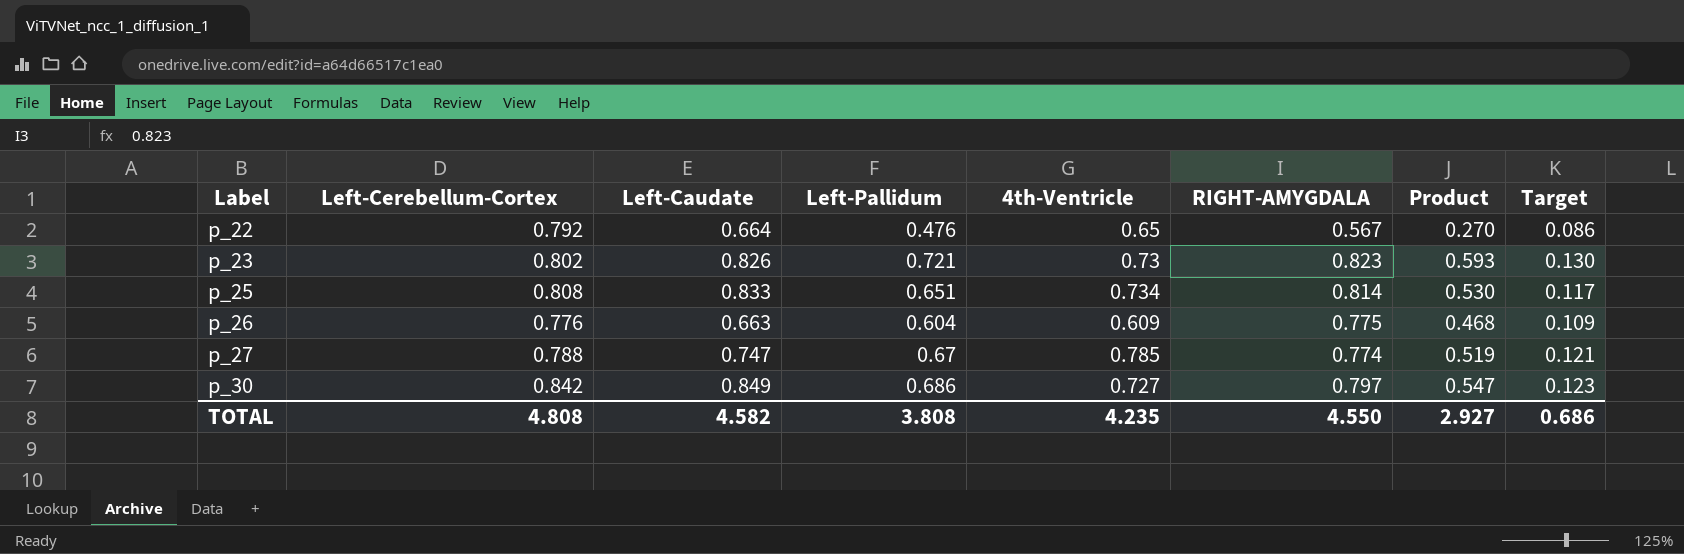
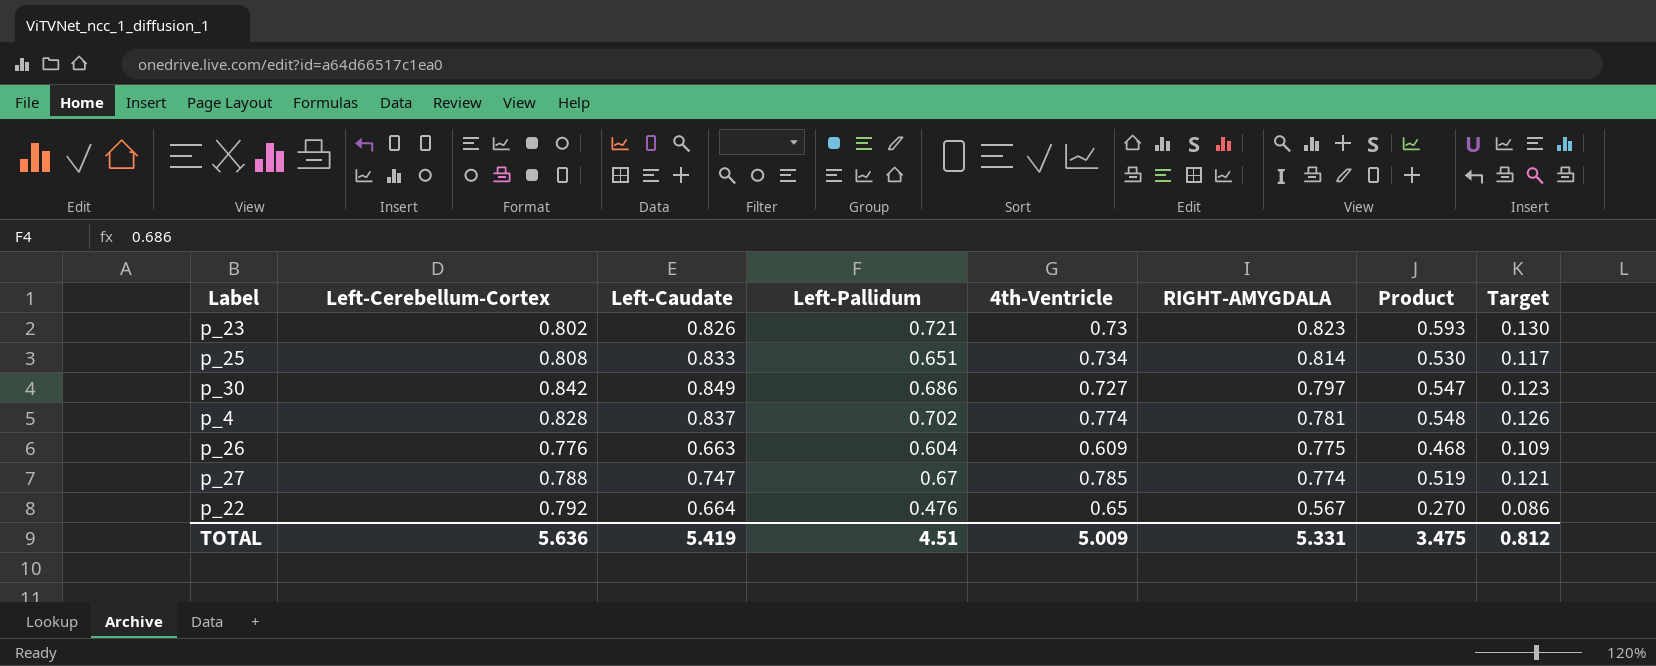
row order: Label ascending -> RIGHT-AMYGDALA descending
row p_4: none -> 0.828 | 0.837 | 0.702 | 0.774 | 0.781 | 0.548 | 0.126
TOTAL | Left-Cerebellum-Cortex: 4.808 -> 5.636
TOTAL | Left-Caudate: 4.582 -> 5.419
TOTAL | Left-Pallidum: 3.808 -> 4.51
TOTAL | 4th-Ventricle: 4.235 -> 5.009
TOTAL | RIGHT-AMYGDALA: 4.550 -> 5.331
TOTAL | Product: 2.927 -> 3.475
TOTAL | Target: 0.686 -> 0.812

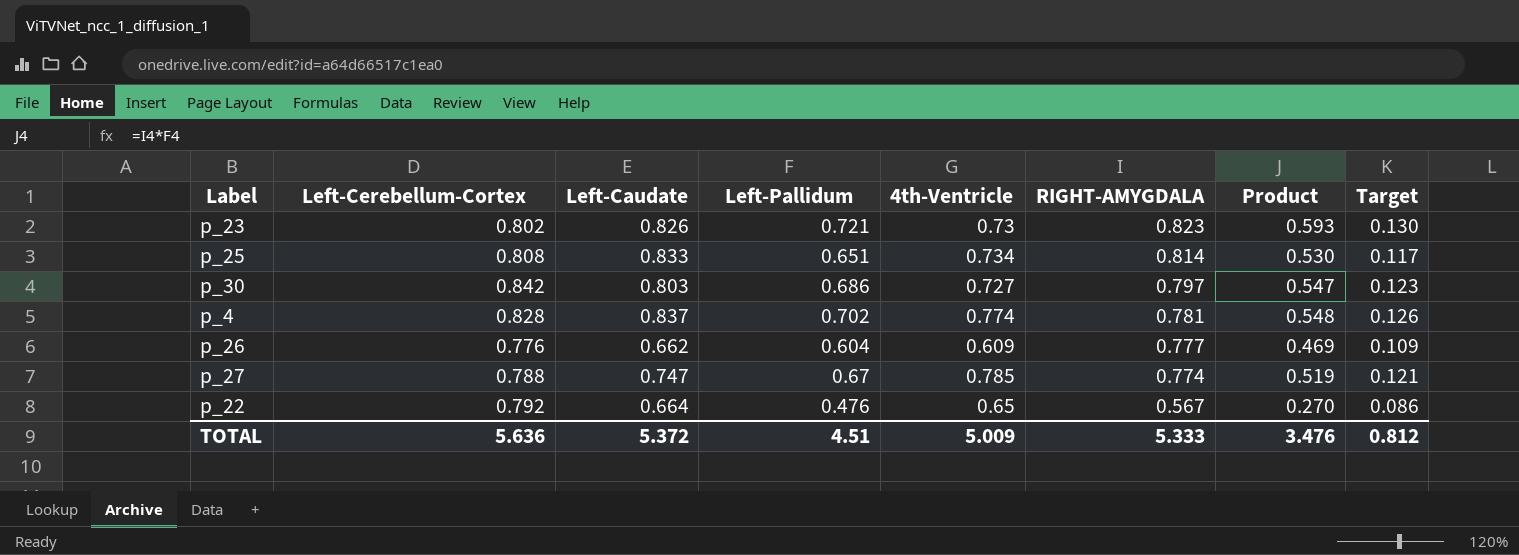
p_30 | Left-Caudate: 0.849 -> 0.803
p_26 | Left-Caudate: 0.663 -> 0.662
p_26 | RIGHT-AMYGDALA: 0.775 -> 0.777
p_26 | Product: 0.468 -> 0.469
TOTAL | Left-Caudate: 5.419 -> 5.372
TOTAL | RIGHT-AMYGDALA: 5.331 -> 5.333
TOTAL | Product: 3.475 -> 3.476

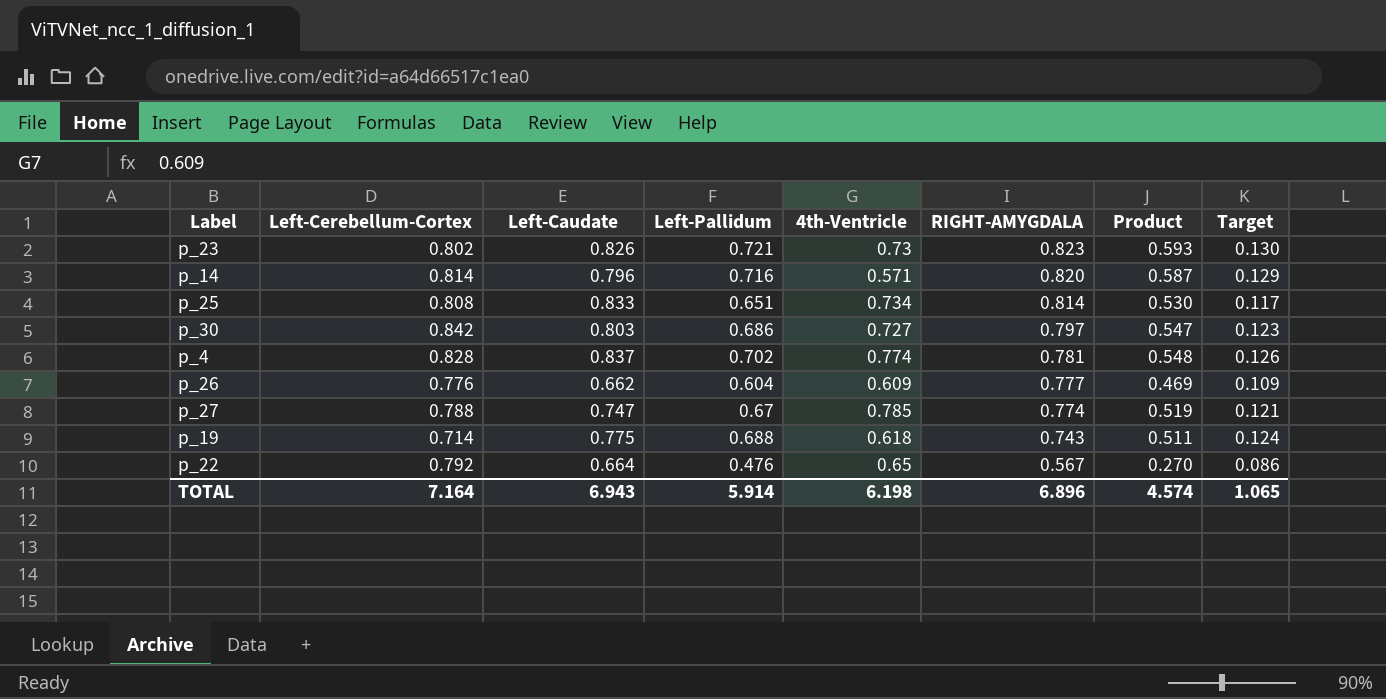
row p_14: none -> 0.814 | 0.796 | 0.716 | 0.571 | 0.820 | 0.587 | 0.129
row p_19: none -> 0.714 | 0.775 | 0.688 | 0.618 | 0.743 | 0.511 | 0.124
TOTAL | Left-Cerebellum-Cortex: 5.636 -> 7.164
TOTAL | Left-Caudate: 5.372 -> 6.943
TOTAL | Left-Pallidum: 4.51 -> 5.914
TOTAL | 4th-Ventricle: 5.009 -> 6.198
TOTAL | RIGHT-AMYGDALA: 5.333 -> 6.896
TOTAL | Product: 3.476 -> 4.574
TOTAL | Target: 0.812 -> 1.065

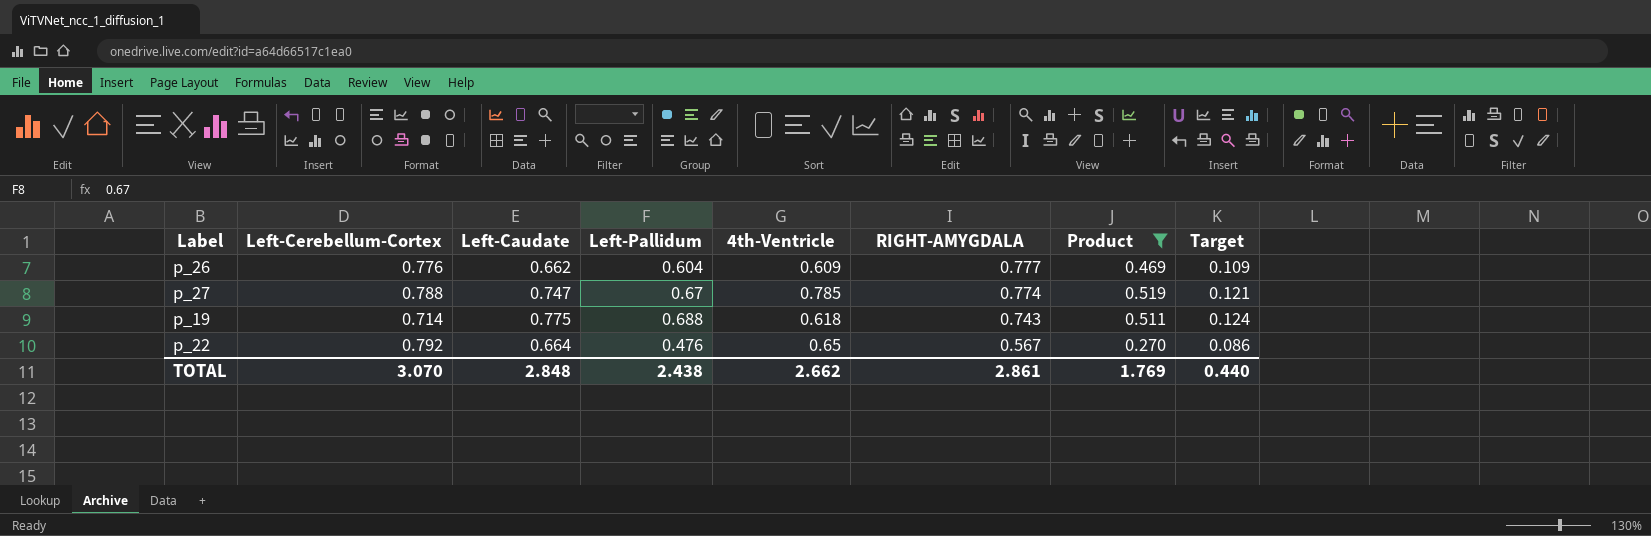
filter: none -> Product <= 0.519
TOTAL | Left-Cerebellum-Cortex: 7.164 -> 3.070
TOTAL | Left-Caudate: 6.943 -> 2.848
TOTAL | Left-Pallidum: 5.914 -> 2.438
TOTAL | 4th-Ventricle: 6.198 -> 2.662
TOTAL | RIGHT-AMYGDALA: 6.896 -> 2.861
TOTAL | Product: 4.574 -> 1.769
TOTAL | Target: 1.065 -> 0.440

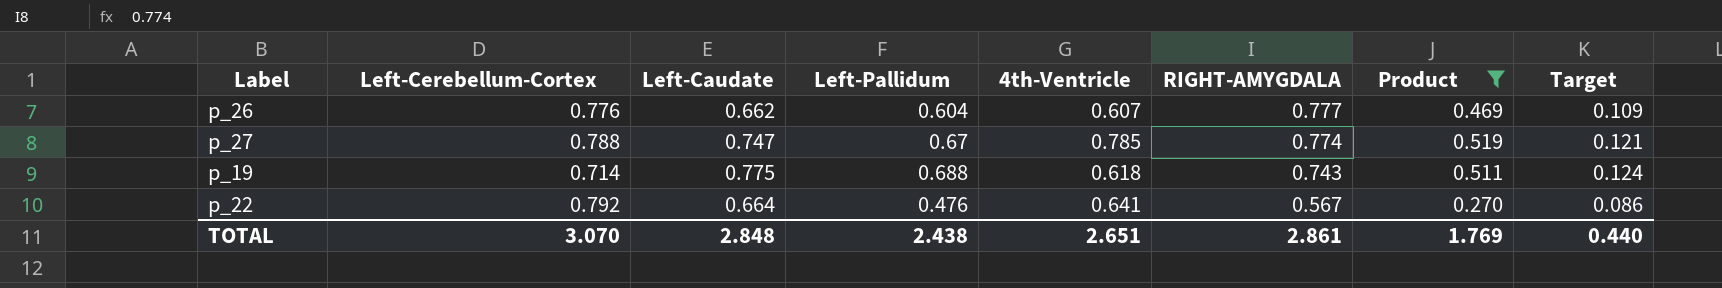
p_26 | 4th-Ventricle: 0.609 -> 0.607
p_22 | 4th-Ventricle: 0.65 -> 0.641
TOTAL | 4th-Ventricle: 2.662 -> 2.651

